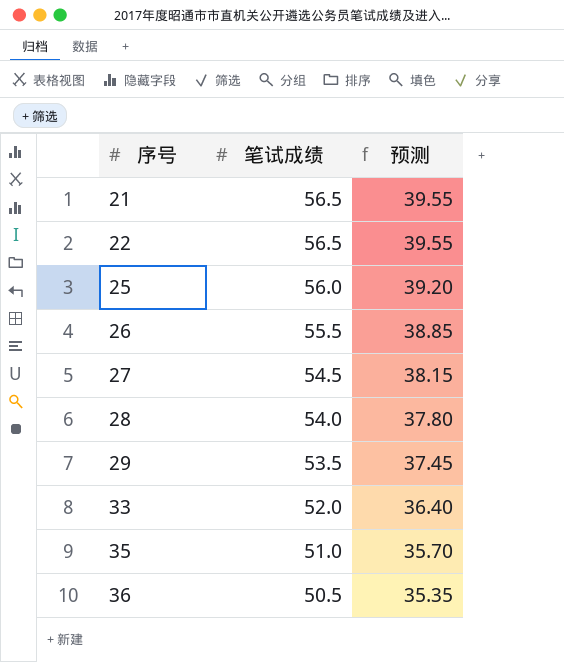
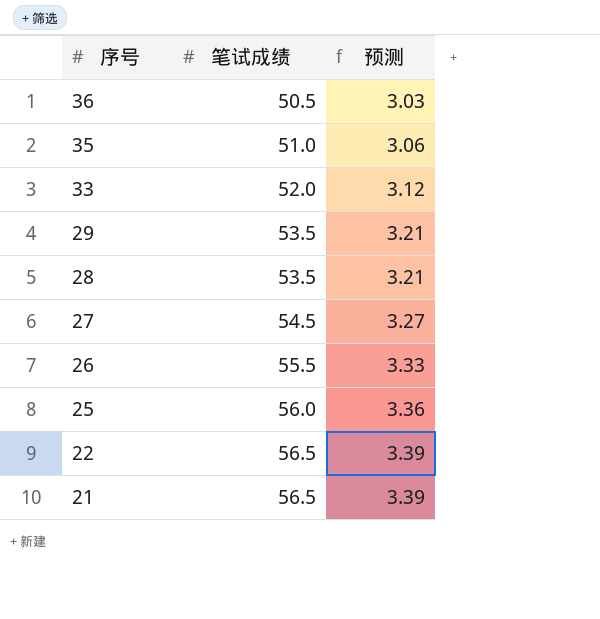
row order: 序号 ascending -> 序号 descending
column 预测 | formula: [笔试成绩] * 0.7 -> [笔试成绩] * 0.06
28 | 笔试成绩: 54.0 -> 53.5

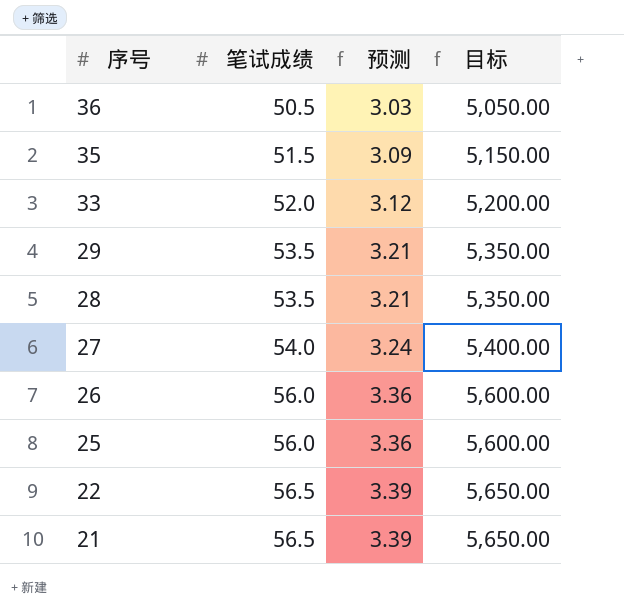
column 目标 | formula: none -> [笔试成绩] * 100
35 | 笔试成绩: 51.0 -> 51.5
35 | 预测: 3.06 -> 3.09
27 | 笔试成绩: 54.5 -> 54.0
27 | 预测: 3.27 -> 3.24
26 | 笔试成绩: 55.5 -> 56.0
26 | 预测: 3.33 -> 3.36

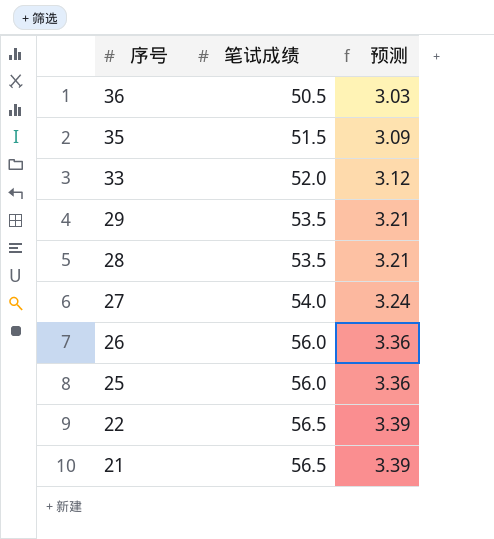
column 目标 | formula: [笔试成绩] * 100 -> none

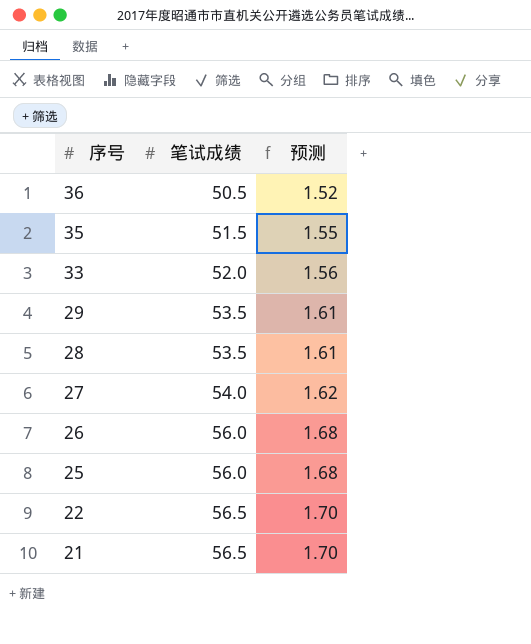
column 预测 | formula: [笔试成绩] * 0.06 -> [笔试成绩] * 0.03

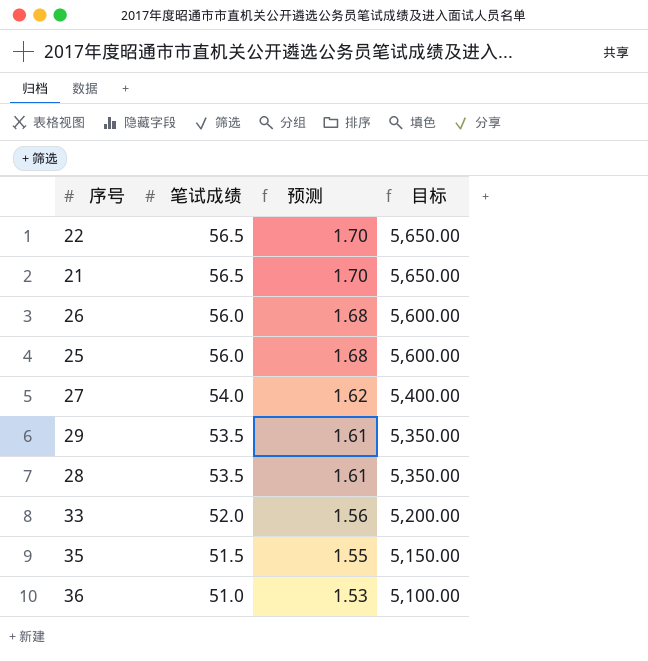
row order: 序号 descending -> 笔试成绩 descending
column 目标 | formula: none -> [笔试成绩] * 100
36 | 笔试成绩: 50.5 -> 51.0
36 | 预测: 1.52 -> 1.53

